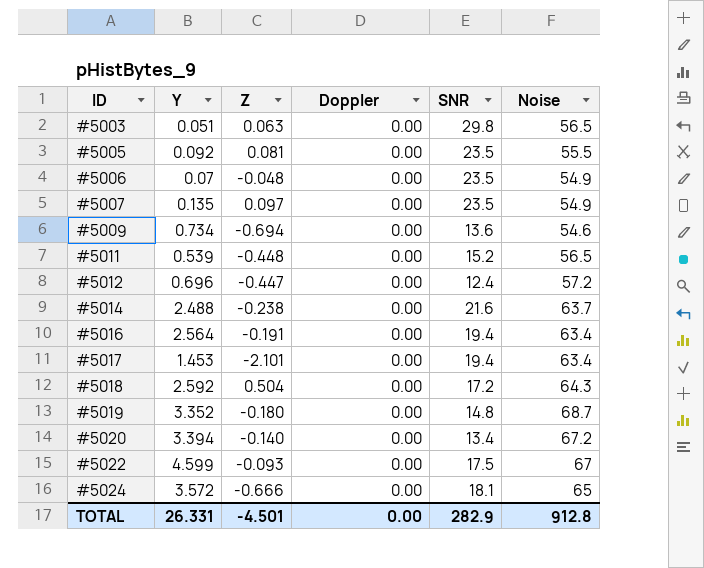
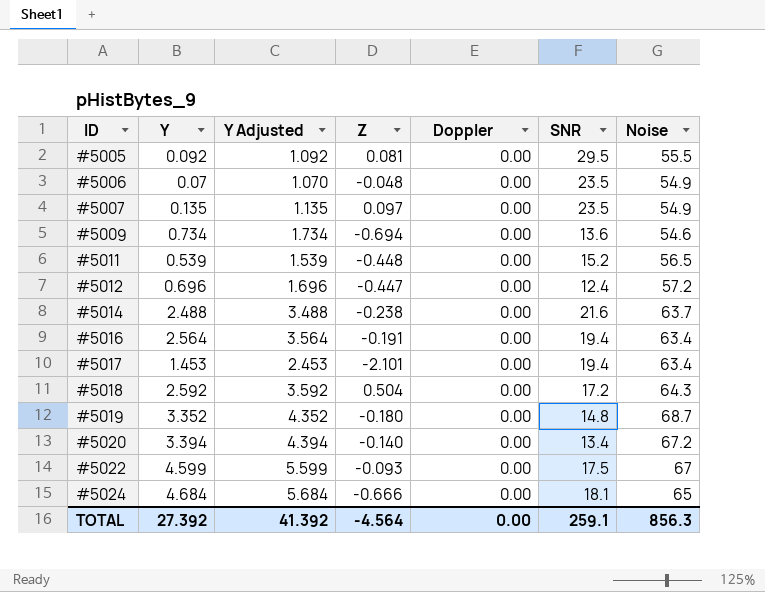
column Y Adjusted | formula: none -> [Y] + 1
row #5003: 0.051 | 0.063 | 0.00 | 29.8 | 56.5 -> none
#5005 | SNR: 23.5 -> 29.5
#5024 | Y: 3.572 -> 4.684
TOTAL | Y: 26.331 -> 27.392
TOTAL | Z: -4.501 -> -4.564
TOTAL | SNR: 282.9 -> 259.1
TOTAL | Noise: 912.8 -> 856.3

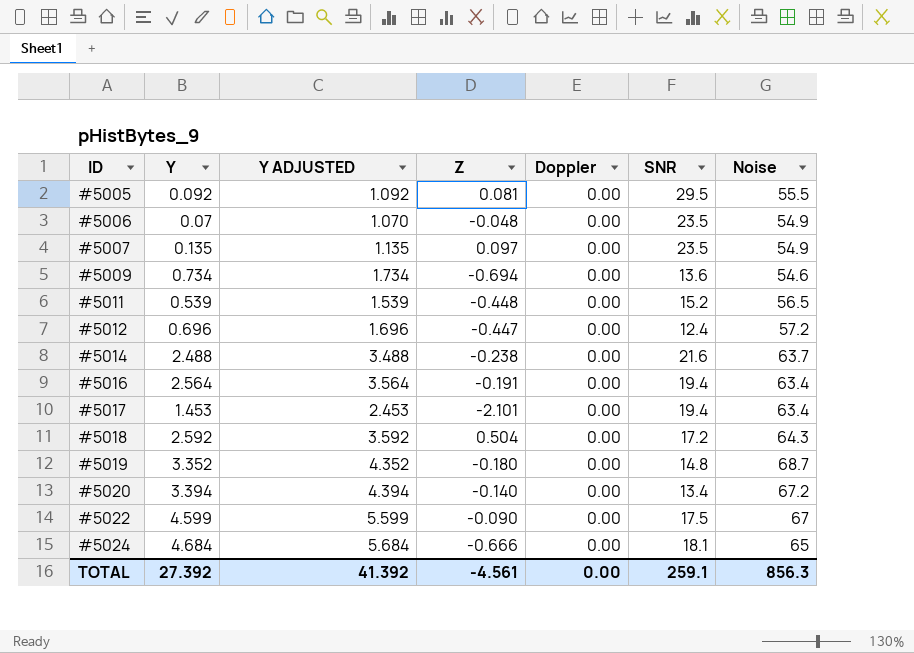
column name: Y Adjusted -> Y ADJUSTED
#5022 | Z: -0.093 -> -0.090
TOTAL | Z: -4.564 -> -4.561

